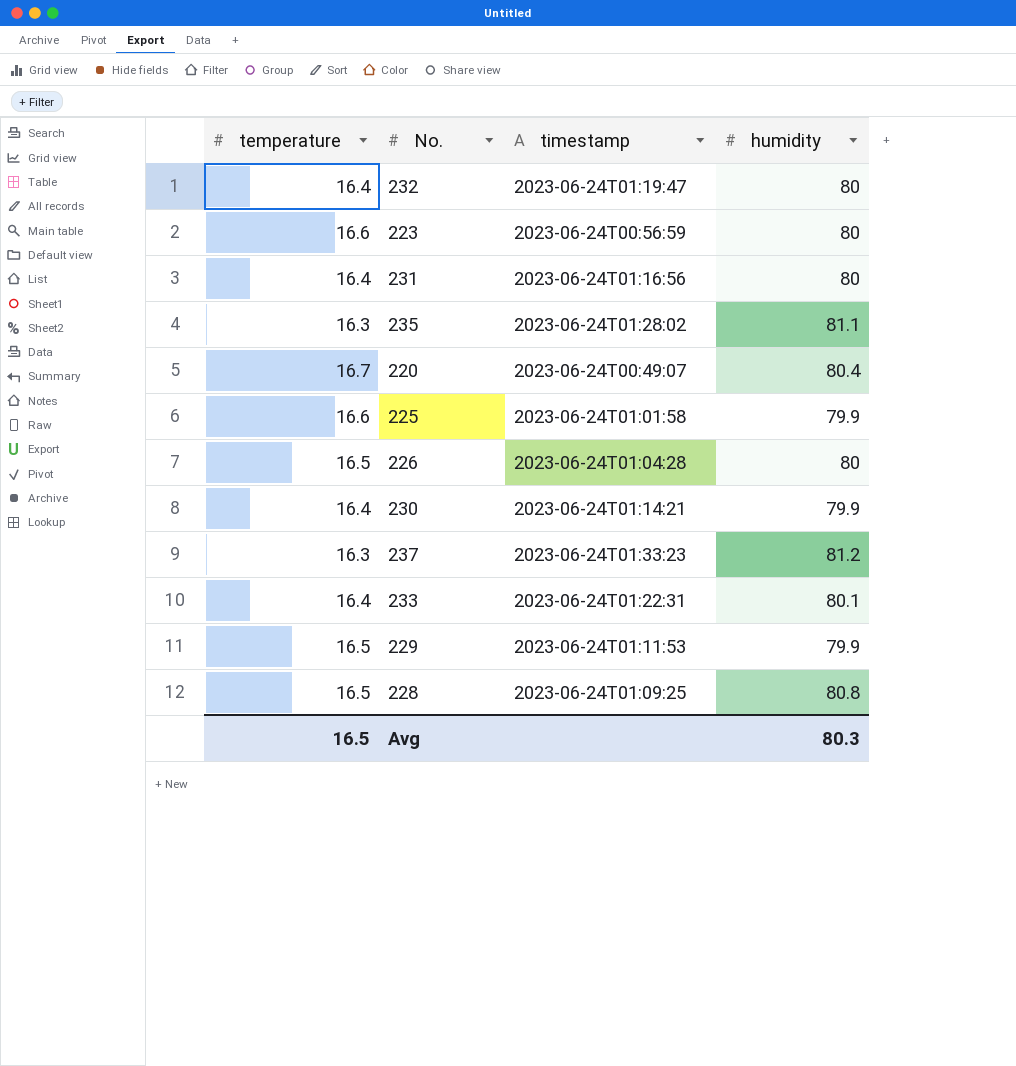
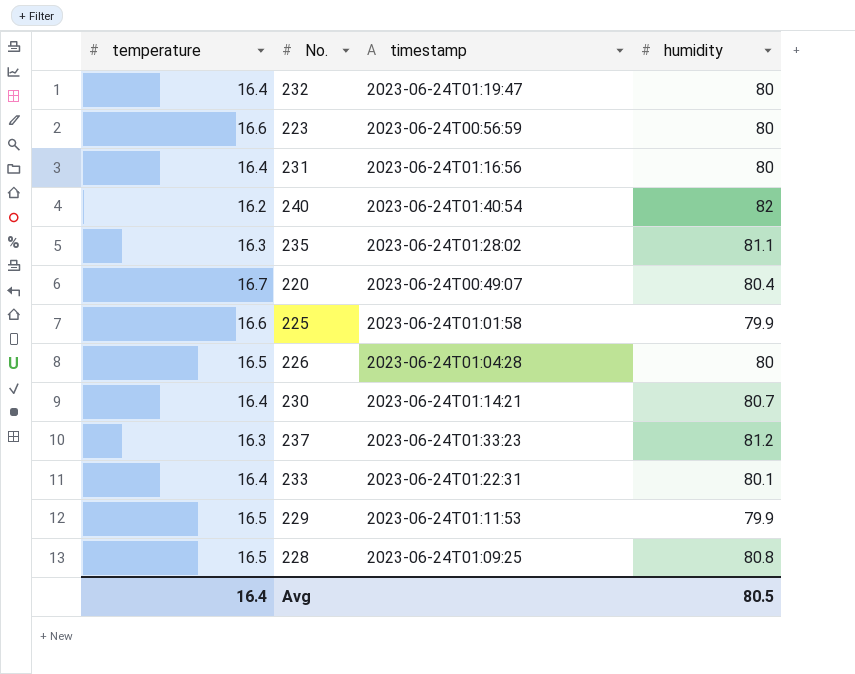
row 240: none -> 16.2 | 2023-06-24T01:40:54 | 82
230 | humidity: 79.9 -> 80.7
Avg | temperature: 16.5 -> 16.4
Avg | humidity: 80.3 -> 80.5

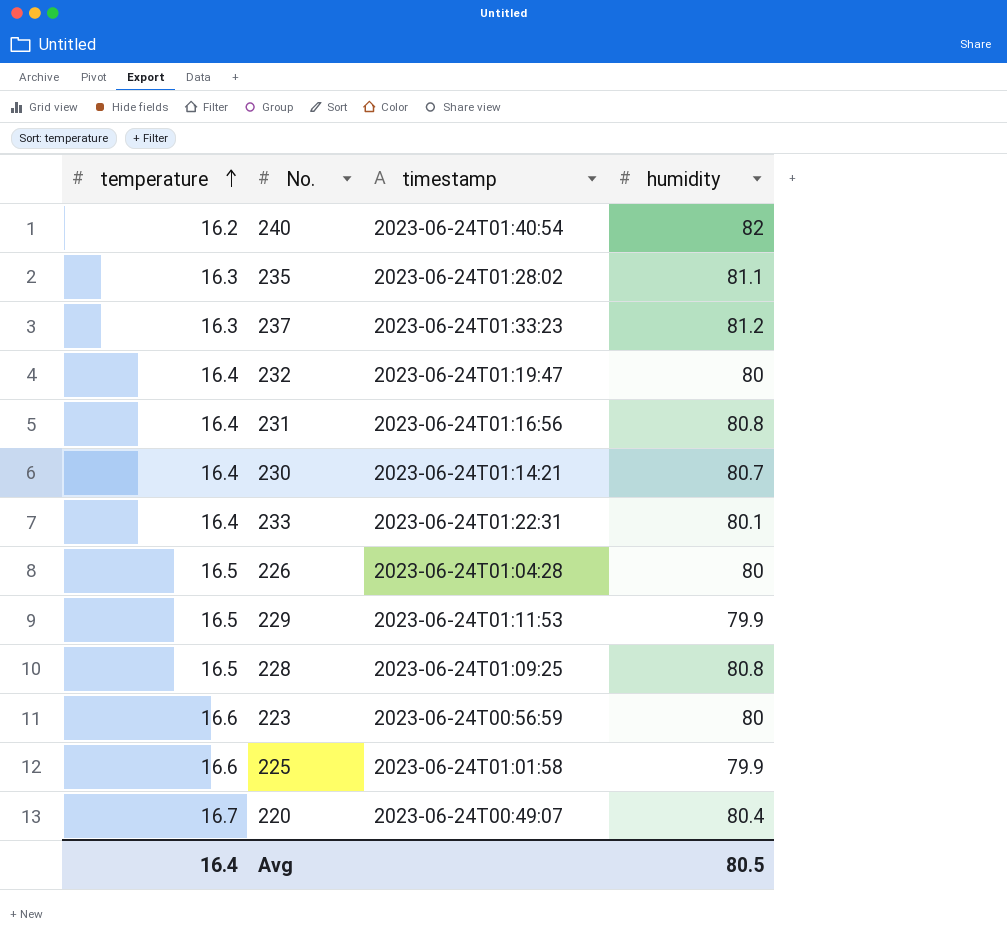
row order: none -> temperature ascending
231 | humidity: 80 -> 80.8

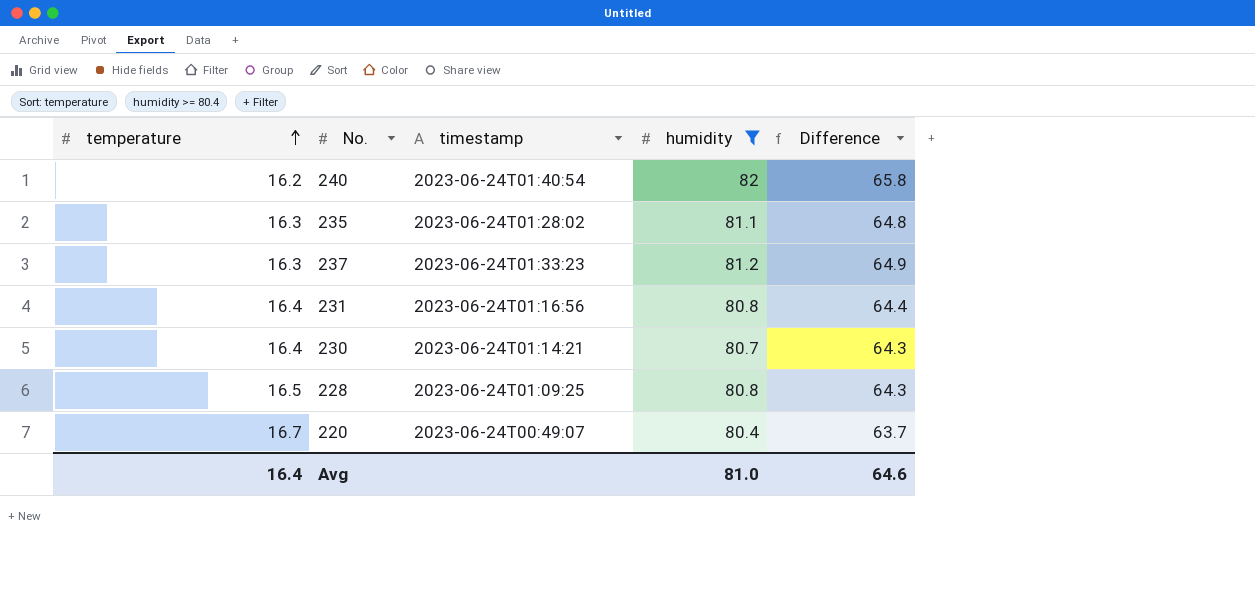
filter: none -> humidity >= 80.4
column Difference | formula: none -> [humidity] - [temperature]
Avg | humidity: 80.5 -> 81.0

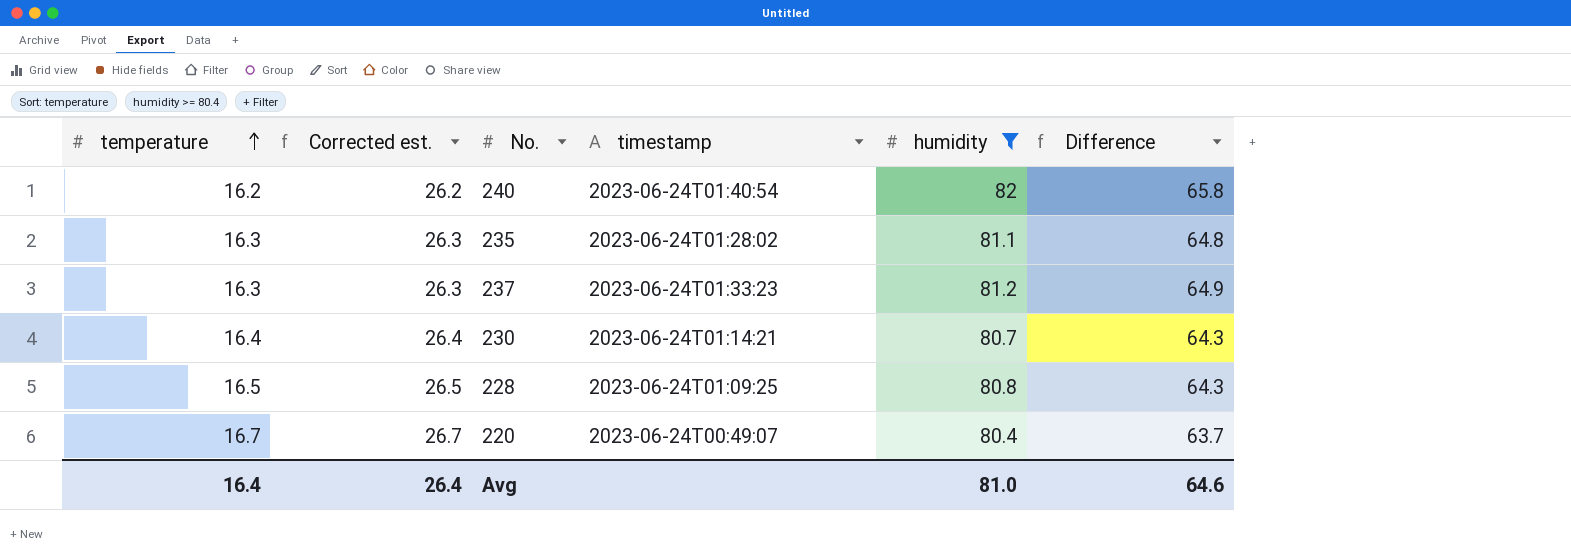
column Corrected est. | formula: none -> [temperature] + 10
row 231: 16.4 | 2023-06-24T01:16:56 | 80.8 | 64.4 -> none

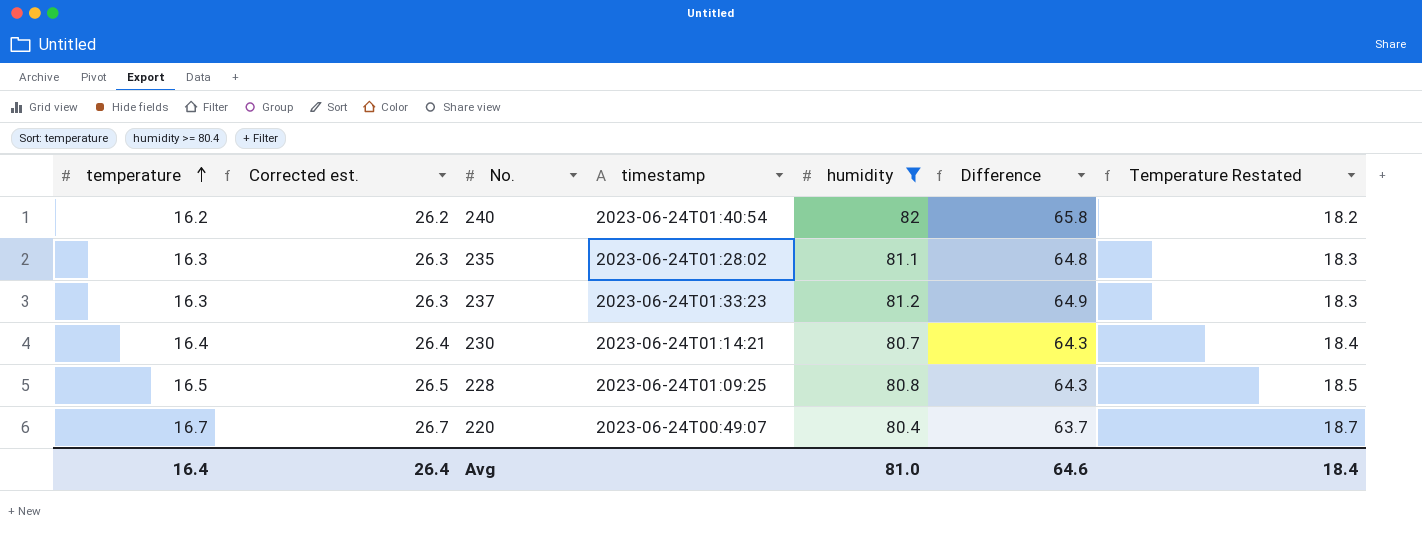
column Temperature Restated | formula: none -> [temperature] + 2

